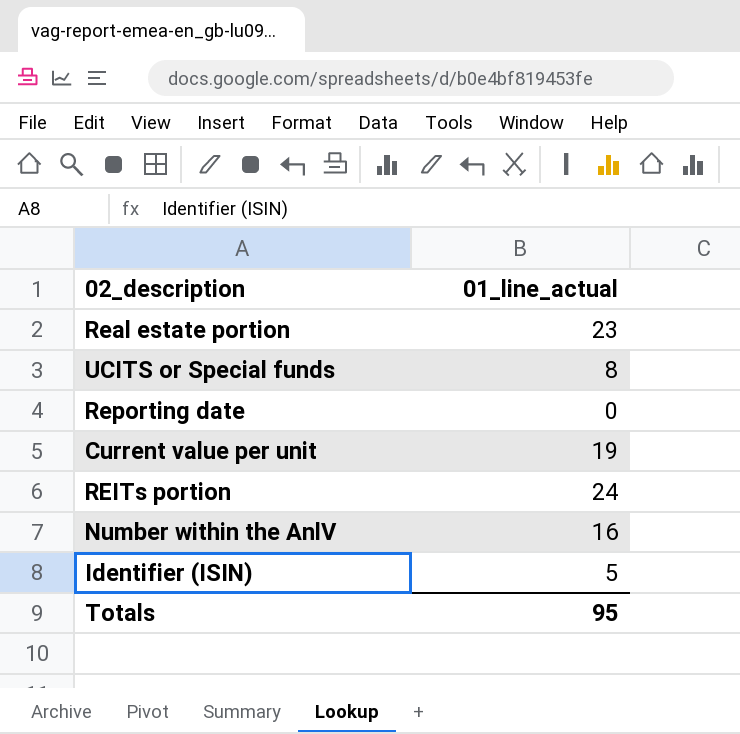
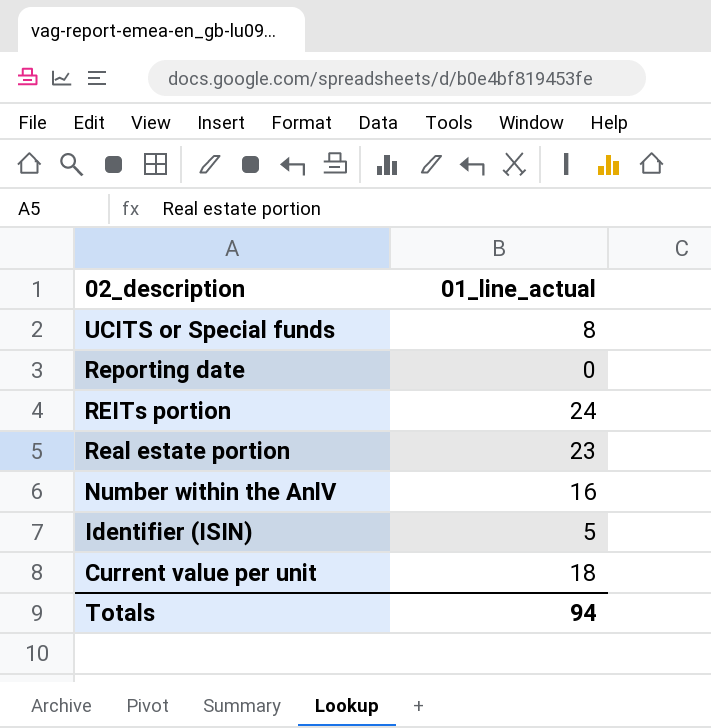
row order: none -> 02_description descending
Current value per unit | 01_line_actual: 19 -> 18
Totals | 01_line_actual: 95 -> 94

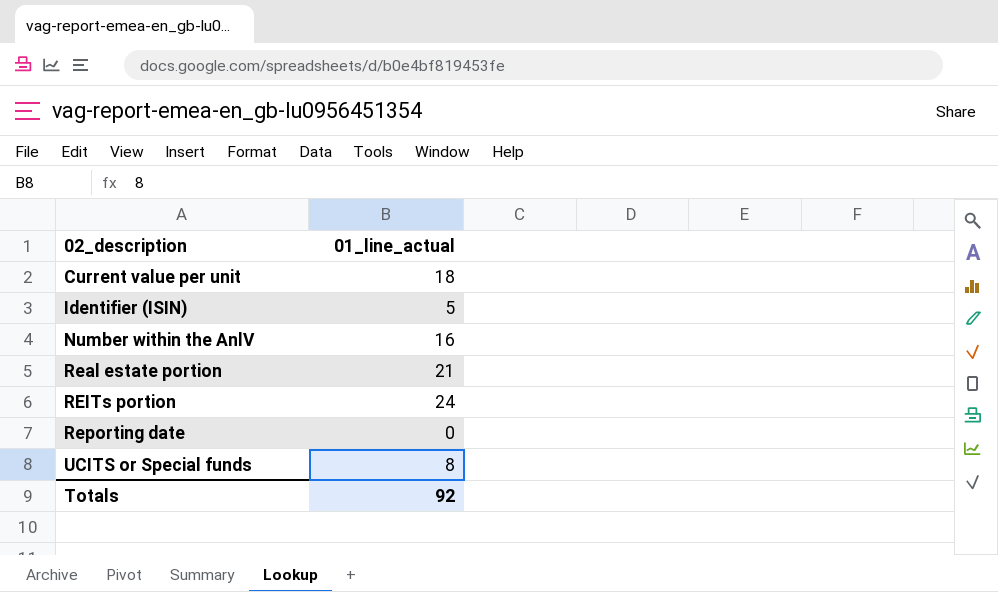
row order: 02_description descending -> 02_description ascending
Real estate portion | 01_line_actual: 23 -> 21
Totals | 01_line_actual: 94 -> 92

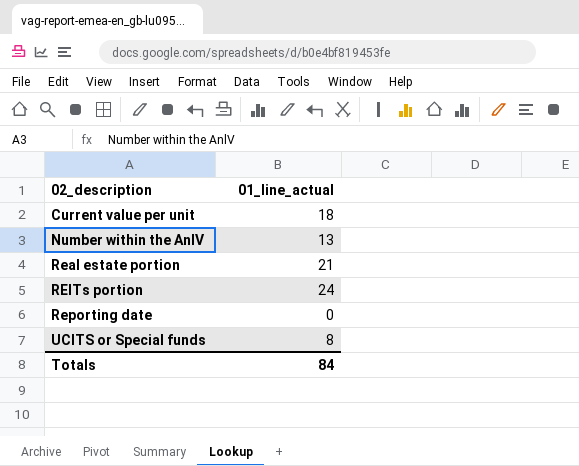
row Identifier (ISIN): 5 -> none
Number within the AnlV | 01_line_actual: 16 -> 13
Totals | 01_line_actual: 92 -> 84

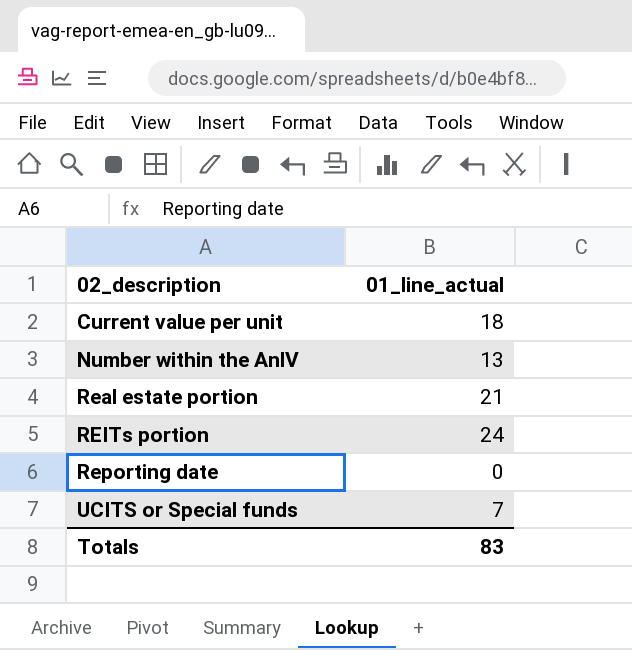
UCITS or Special funds | 01_line_actual: 8 -> 7
Totals | 01_line_actual: 84 -> 83

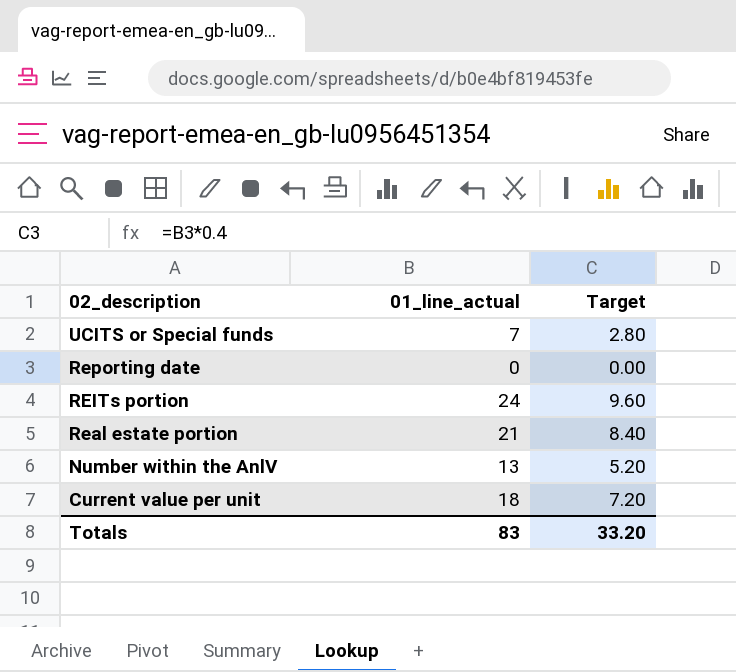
row order: 02_description ascending -> 02_description descending
column Target | formula: none -> [01_line_actual] * 0.4

